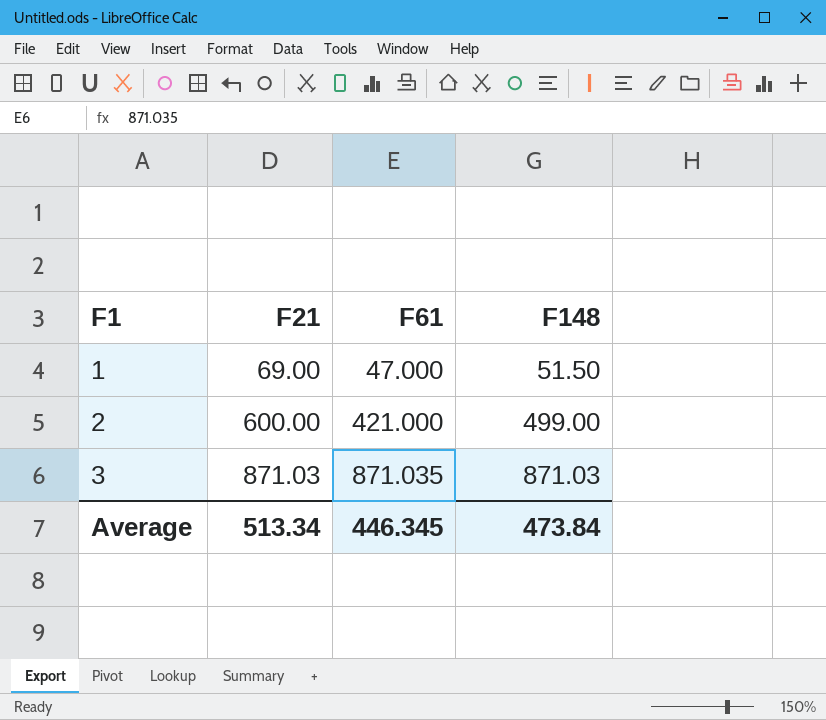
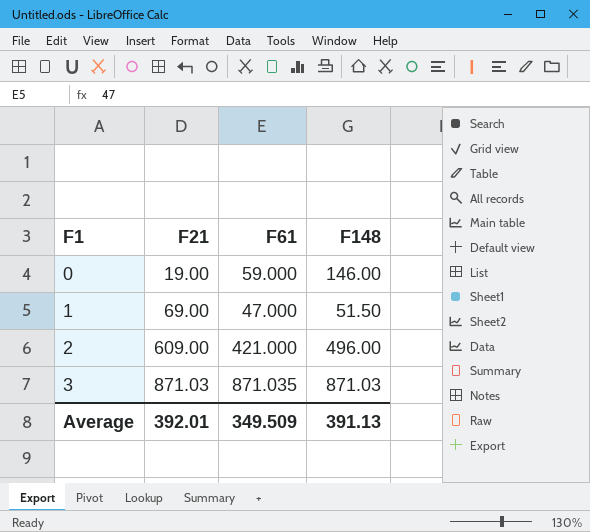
row 0: none -> 19.00 | 59.000 | 146.00
2 | F21: 600.00 -> 609.00
2 | F148: 499.00 -> 496.00
Average | F21: 513.34 -> 392.01
Average | F61: 446.345 -> 349.509
Average | F148: 473.84 -> 391.13

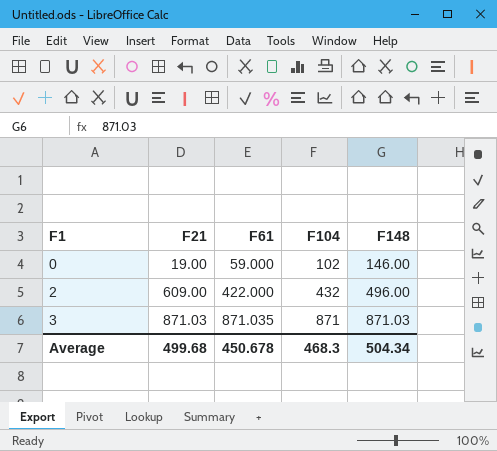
column F104 | position: none -> 4
row 1: 69.00 | 47.000 | 51.50 -> none
2 | F61: 421.000 -> 422.000
Average | F21: 392.01 -> 499.68
Average | F61: 349.509 -> 450.678
Average | F148: 391.13 -> 504.34

